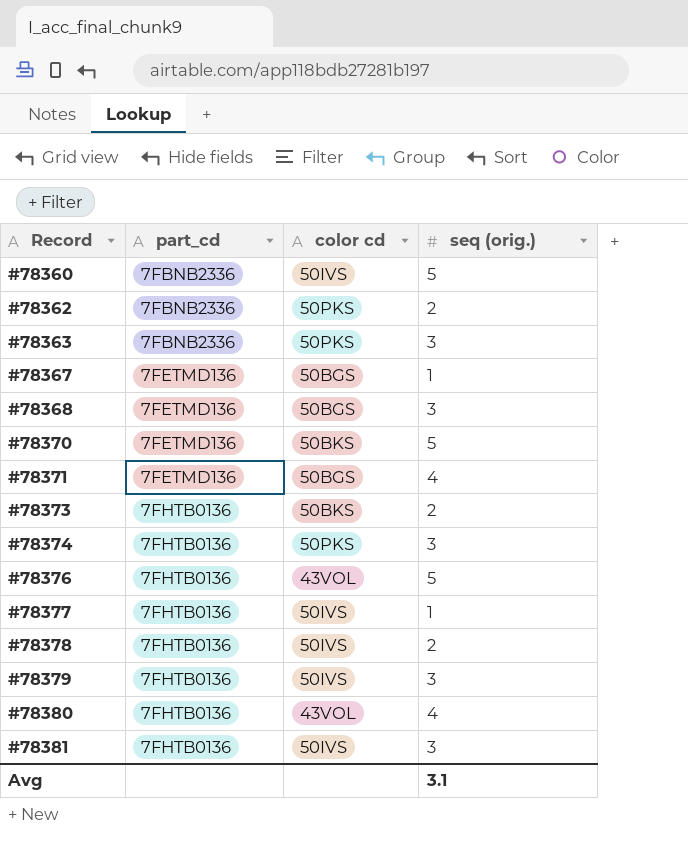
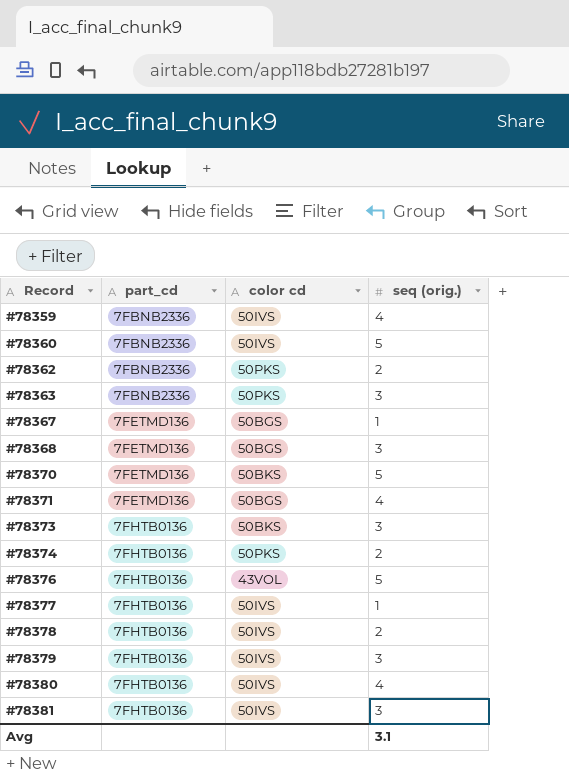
row #78359: none -> 7FBNB2336 | 50IVS | 4
#78373 | seq (orig.): 2 -> 3
#78374 | seq (orig.): 3 -> 2
#78380 | color cd: 43VOL -> 50IVS

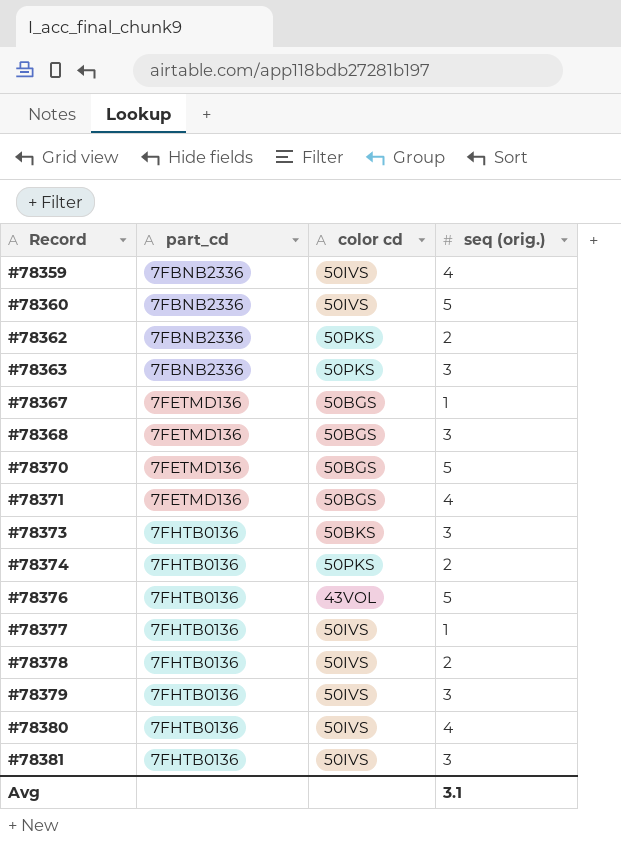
#78370 | color cd: 50BKS -> 50BGS

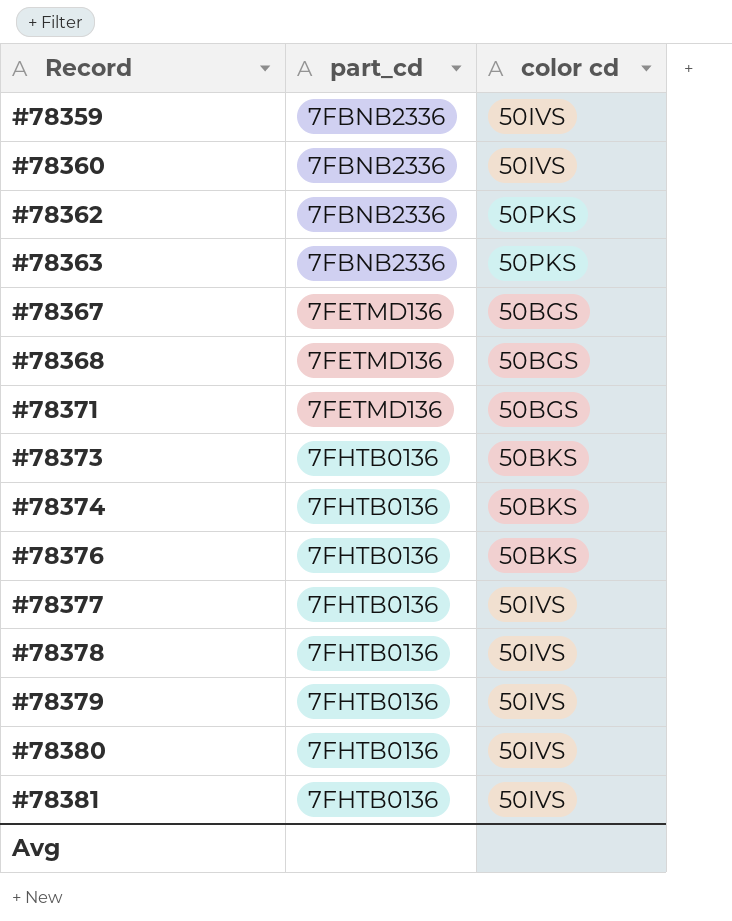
column seq (orig.) | position: 4 -> none
row #78370: 7FETMD136 | 50BGS | 5 -> none
#78374 | color cd: 50PKS -> 50BKS
#78376 | color cd: 43VOL -> 50BKS

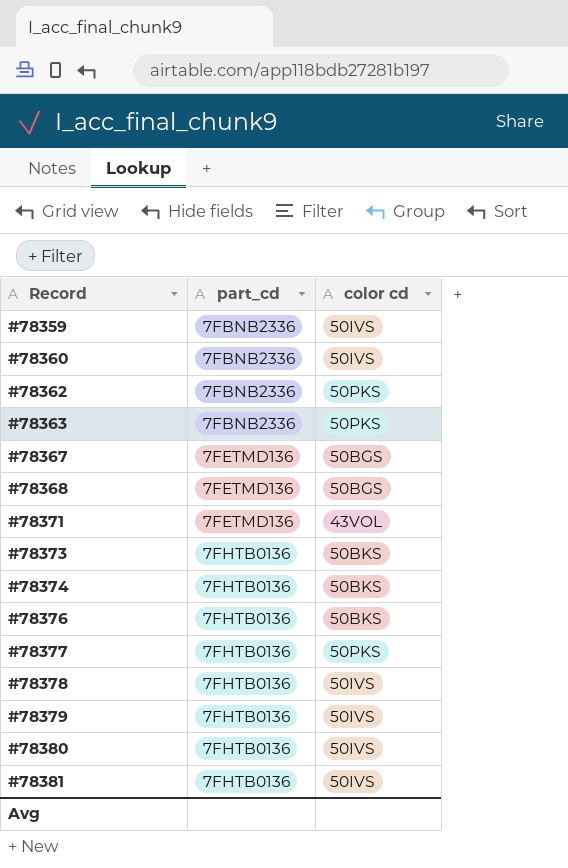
#78371 | color cd: 50BGS -> 43VOL
#78377 | color cd: 50IVS -> 50PKS

